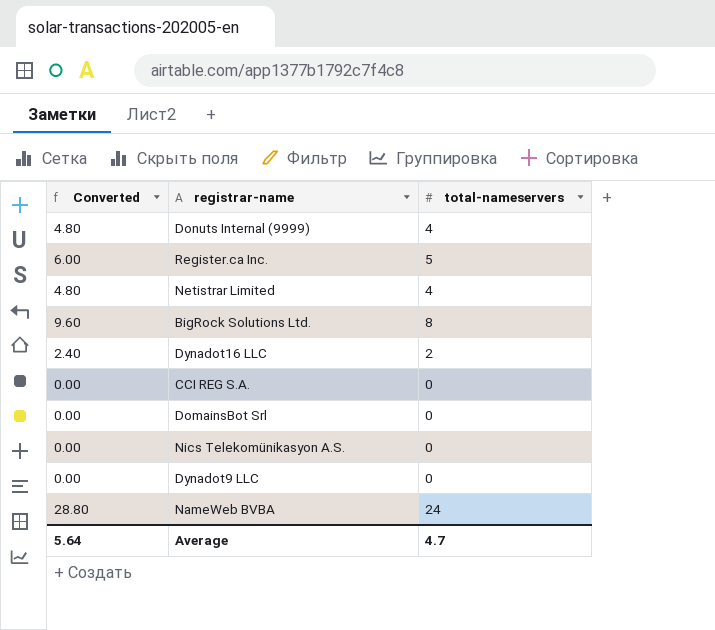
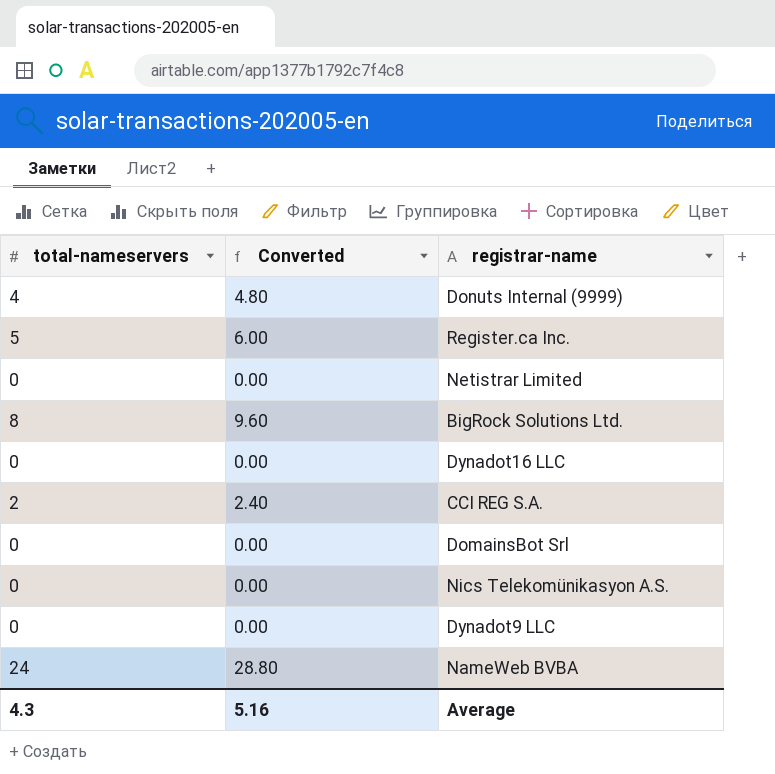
column total-nameservers | position: 3 -> 1
Netistrar Limited | total-nameservers: 4 -> 0
Netistrar Limited | Converted: 4.80 -> 0.00
Dynadot16 LLC | total-nameservers: 2 -> 0
Dynadot16 LLC | Converted: 2.40 -> 0.00
CCI REG S.A. | total-nameservers: 0 -> 2
CCI REG S.A. | Converted: 0.00 -> 2.40
Average | total-nameservers: 4.7 -> 4.3
Average | Converted: 5.64 -> 5.16

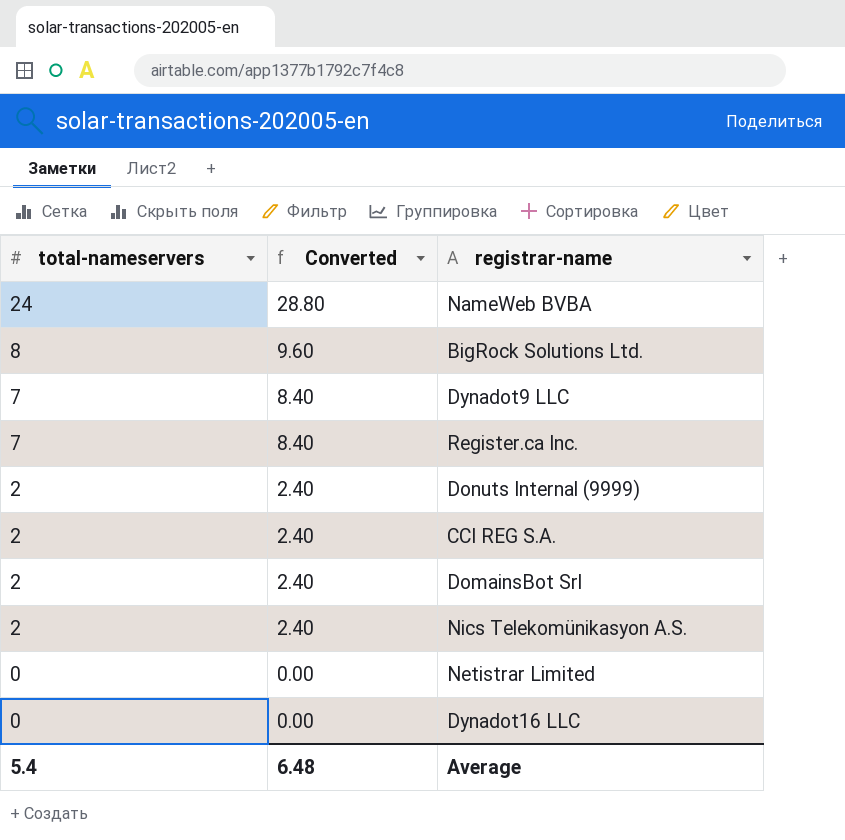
row order: none -> total-nameservers descending
Dynadot9 LLC | total-nameservers: 0 -> 7
Dynadot9 LLC | Converted: 0.00 -> 8.40
Register.ca Inc. | total-nameservers: 5 -> 7
Register.ca Inc. | Converted: 6.00 -> 8.40
Donuts Internal (9999) | total-nameservers: 4 -> 2
Donuts Internal (9999) | Converted: 4.80 -> 2.40
DomainsBot Srl | total-nameservers: 0 -> 2
DomainsBot Srl | Converted: 0.00 -> 2.40
Nics Telekomünikasyon A.S. | total-nameservers: 0 -> 2
Nics Telekomünikasyon A.S. | Converted: 0.00 -> 2.40
Average | total-nameservers: 4.3 -> 5.4
Average | Converted: 5.16 -> 6.48

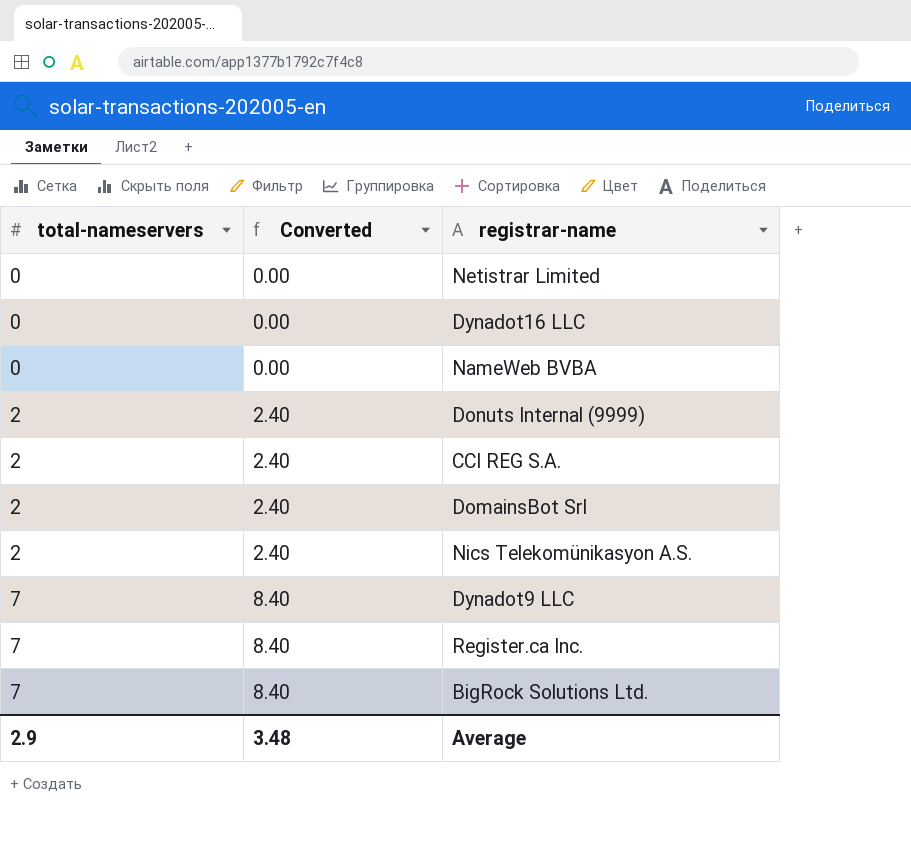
row order: total-nameservers descending -> total-nameservers ascending
NameWeb BVBA | total-nameservers: 24 -> 0
NameWeb BVBA | Converted: 28.80 -> 0.00
BigRock Solutions Ltd. | total-nameservers: 8 -> 7
BigRock Solutions Ltd. | Converted: 9.60 -> 8.40
Average | total-nameservers: 5.4 -> 2.9
Average | Converted: 6.48 -> 3.48

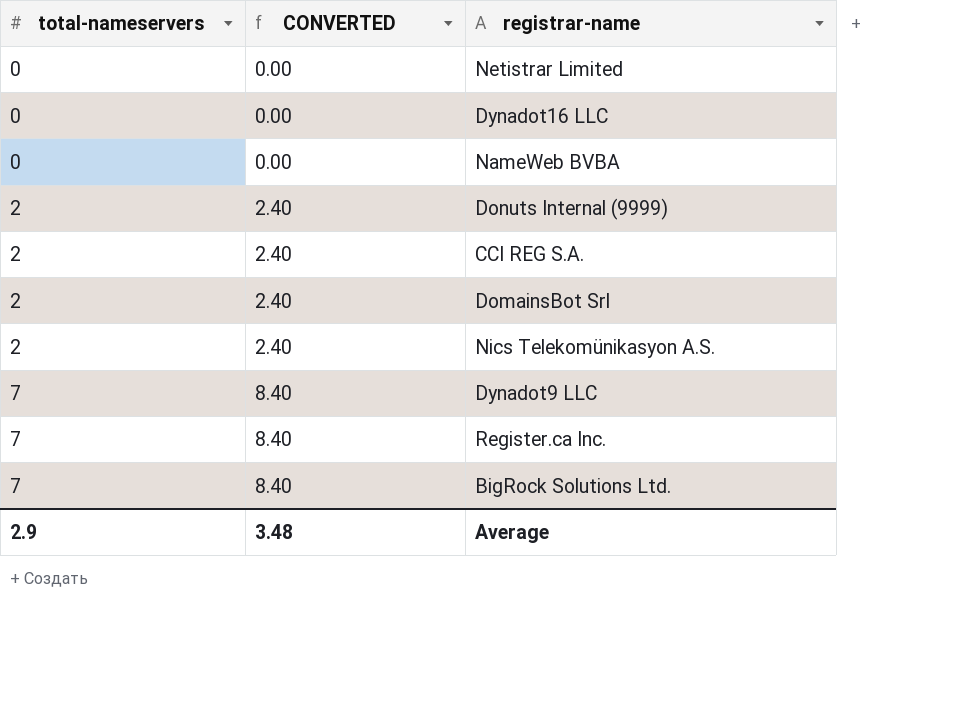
column name: Converted -> CONVERTED

